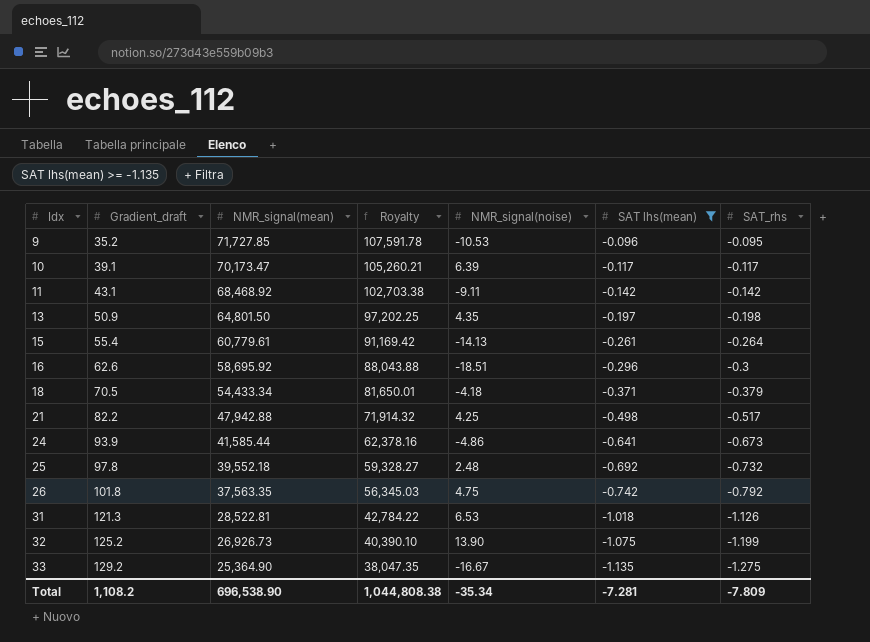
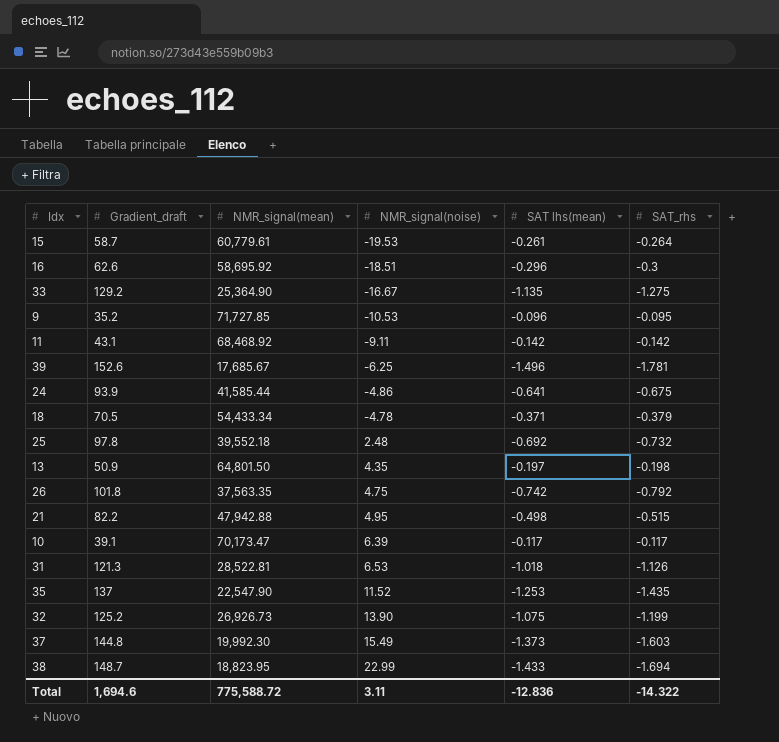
filter: SAT lhs(mean) >= -1.135 -> none
row order: Idx ascending -> NMR_signal(noise) ascending
column Royalty | formula: [NMR_signal(mean)] * 1.5 -> none
15 | Gradient_draft: 55.4 -> 58.7
15 | NMR_signal(noise): -14.13 -> -19.53
24 | SAT_rhs: -0.673 -> -0.675
18 | NMR_signal(noise): -4.18 -> -4.78
21 | NMR_signal(noise): 4.25 -> 4.95
21 | SAT_rhs: -0.517 -> -0.515
Total | Gradient_draft: 1,108.2 -> 1,694.6
Total | NMR_signal(mean): 696,538.90 -> 775,588.72
Total | NMR_signal(noise): -35.34 -> 3.11
Total | SAT lhs(mean): -7.281 -> -12.836
Total | SAT_rhs: -7.809 -> -14.322

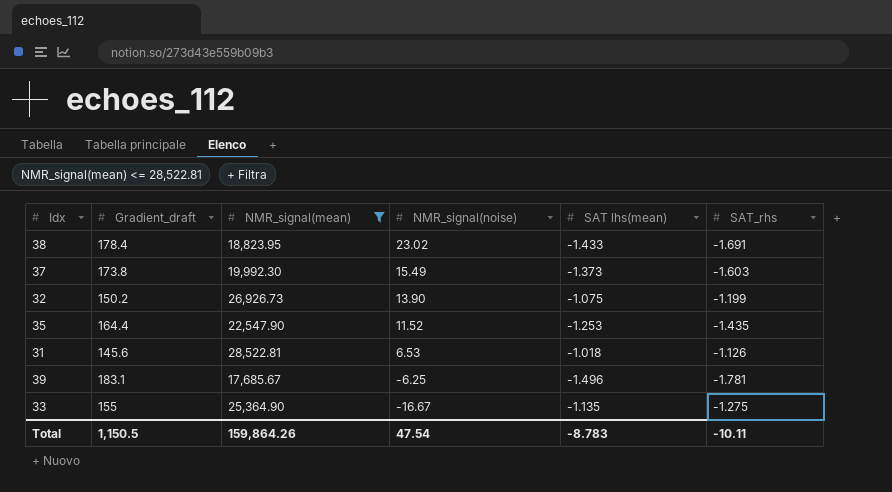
filter: none -> NMR_signal(mean) <= 28,522.81
row order: NMR_signal(noise) ascending -> NMR_signal(noise) descending
38 | Gradient_draft: 148.7 -> 178.4
38 | NMR_signal(noise): 22.99 -> 23.02
38 | SAT_rhs: -1.694 -> -1.691
37 | Gradient_draft: 144.8 -> 173.8
32 | Gradient_draft: 125.2 -> 150.2
35 | Gradient_draft: 137 -> 164.4
31 | Gradient_draft: 121.3 -> 145.6
39 | Gradient_draft: 152.6 -> 183.1
33 | Gradient_draft: 129.2 -> 155
Total | Gradient_draft: 1,694.6 -> 1,150.5
Total | NMR_signal(mean): 775,588.72 -> 159,864.26
Total | NMR_signal(noise): 3.11 -> 47.54
Total | SAT lhs(mean): -12.836 -> -8.783
Total | SAT_rhs: -14.322 -> -10.11

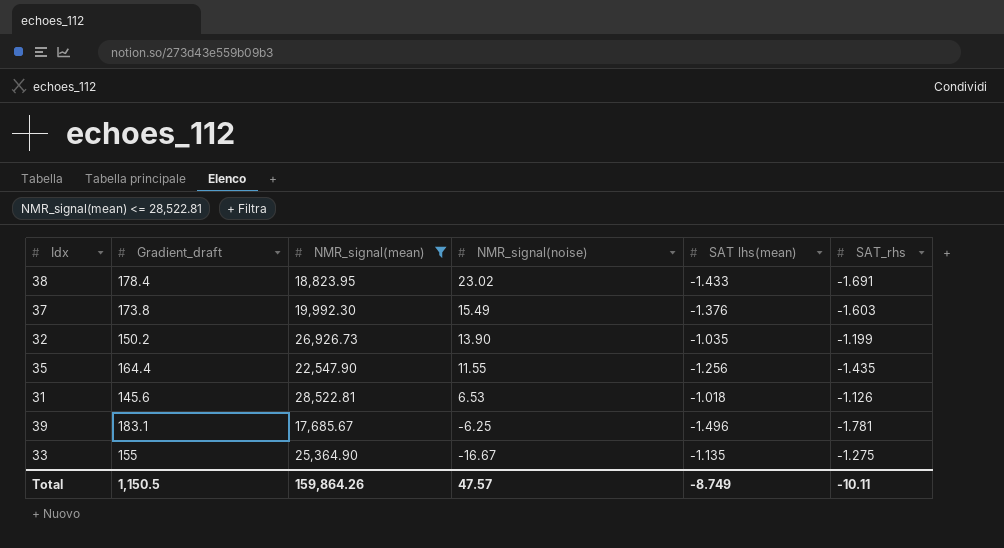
37 | SAT lhs(mean): -1.373 -> -1.376
32 | SAT lhs(mean): -1.075 -> -1.035
35 | NMR_signal(noise): 11.52 -> 11.55
35 | SAT lhs(mean): -1.253 -> -1.256
Total | NMR_signal(noise): 47.54 -> 47.57
Total | SAT lhs(mean): -8.783 -> -8.749

